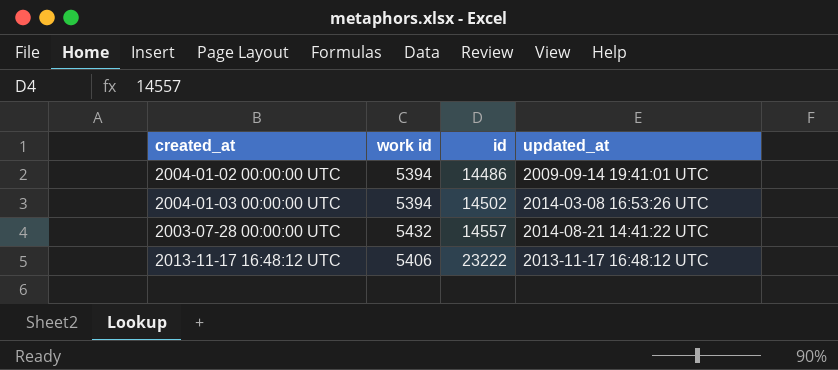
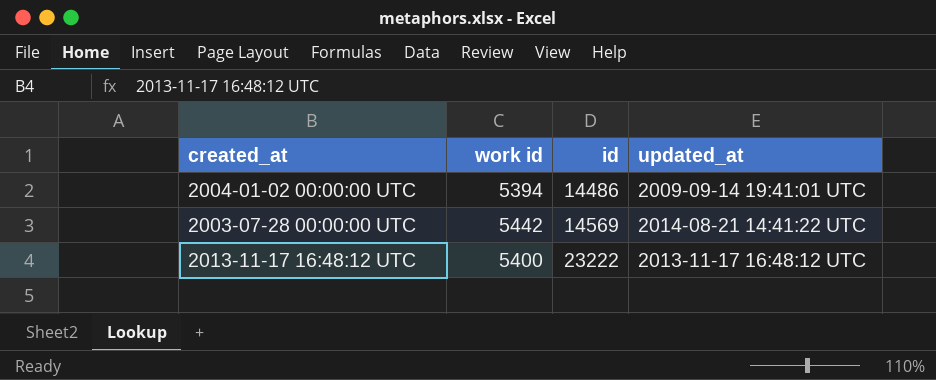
row 2004-01-03 00:00:00 UTC: 5394 | 14502 | 2014-03-08 16:53:26 UTC -> none
2003-07-28 00:00:00 UTC | work id: 5432 -> 5442
2003-07-28 00:00:00 UTC | id: 14557 -> 14569
2013-11-17 16:48:12 UTC | work id: 5406 -> 5400

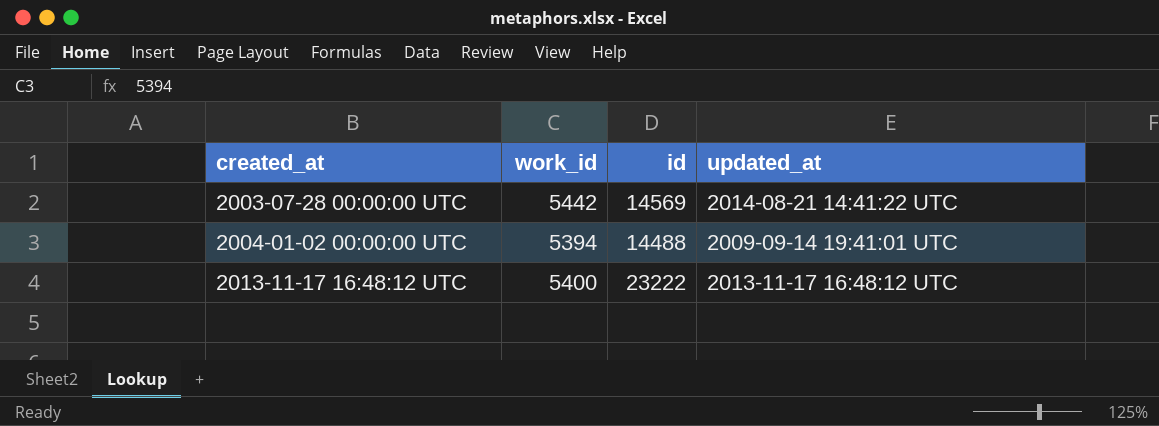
row order: id ascending -> created_at ascending
column name: work id -> work_id
2004-01-02 00:00:00 UTC | id: 14486 -> 14488

